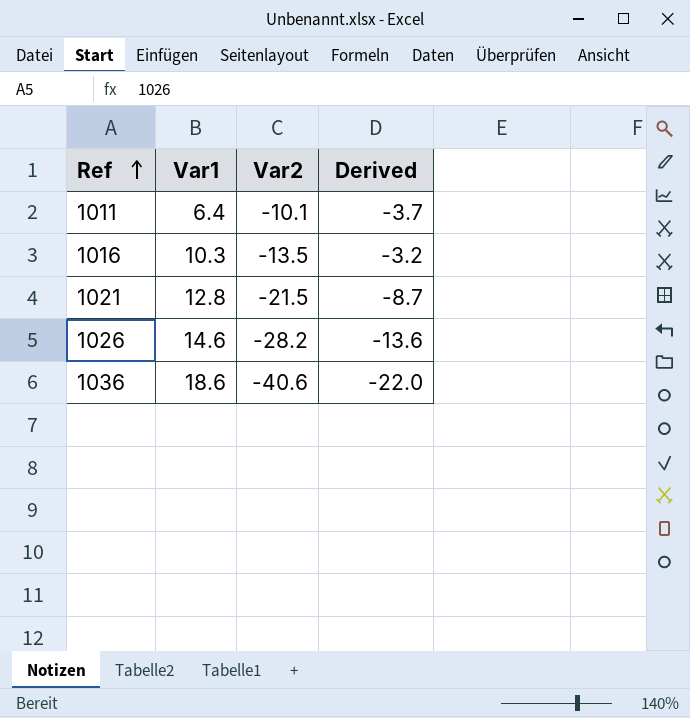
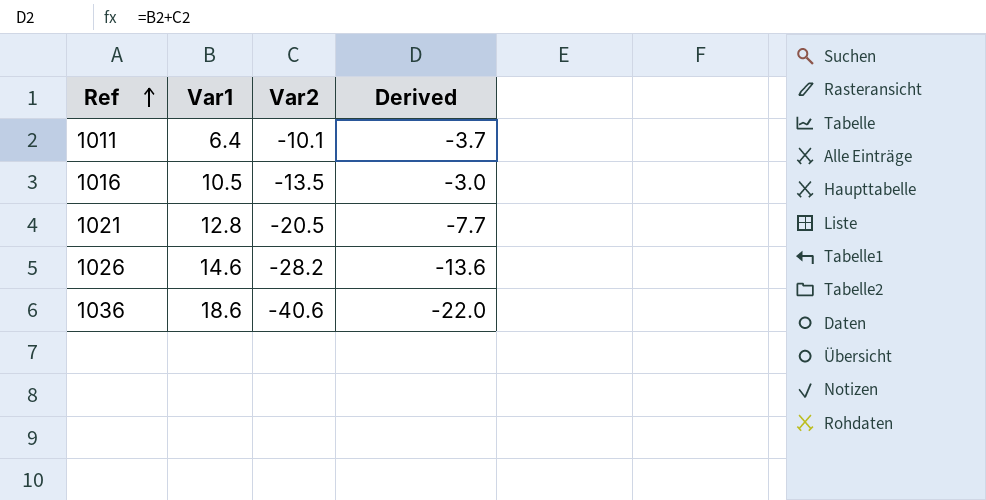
1016 | Var1: 10.3 -> 10.5
1016 | Derived: -3.2 -> -3.0
1021 | Var2: -21.5 -> -20.5
1021 | Derived: -8.7 -> -7.7

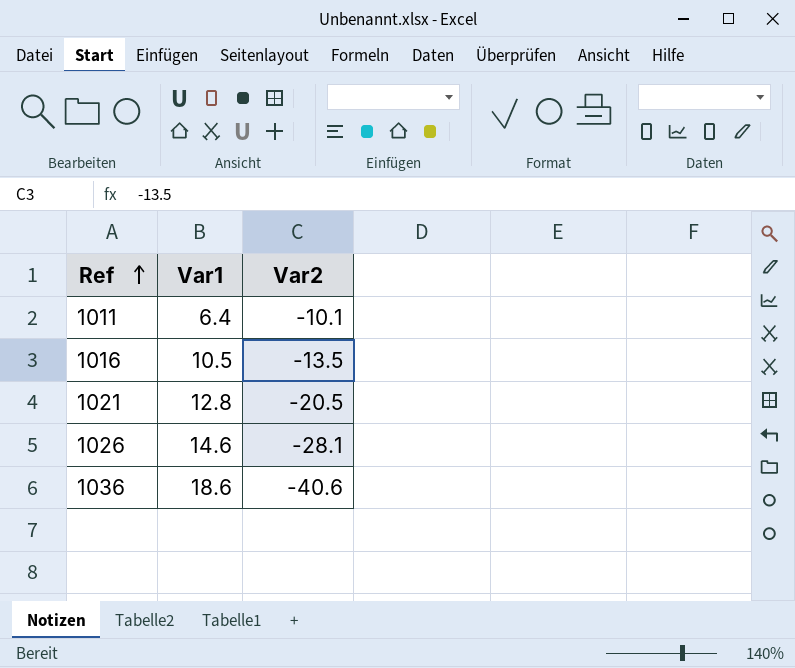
column Derived | formula: [Var1] + [Var2] -> none
1026 | Var2: -28.2 -> -28.1

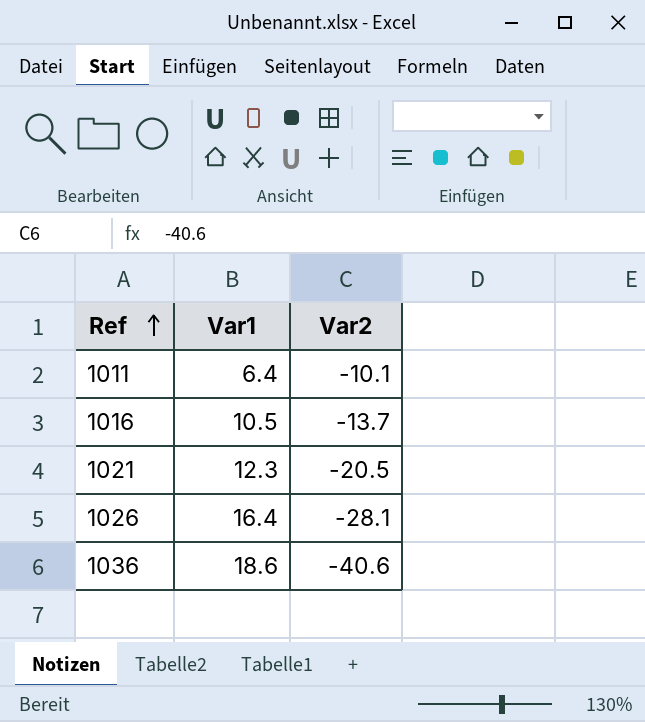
1016 | Var2: -13.5 -> -13.7
1021 | Var1: 12.8 -> 12.3
1026 | Var1: 14.6 -> 16.4

